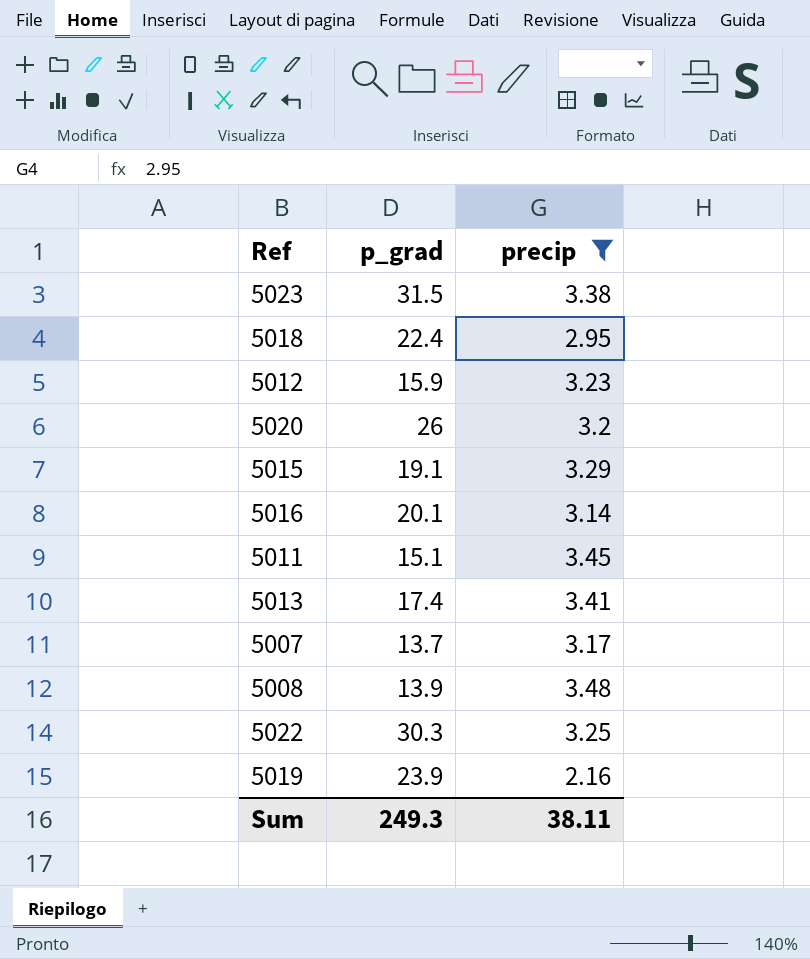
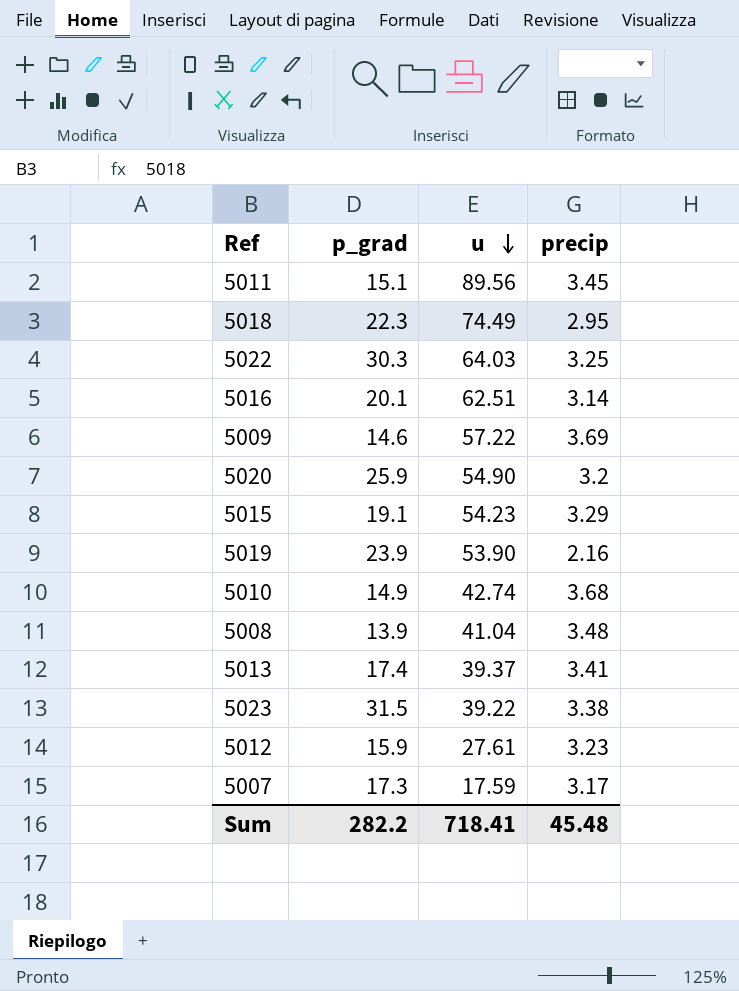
filter: precip <= 3.48 -> none
row order: none -> u descending
column u | position: none -> 3
5018 | p_grad: 22.4 -> 22.3
5020 | p_grad: 26 -> 25.9
5007 | p_grad: 13.7 -> 17.3
Sum | p_grad: 249.3 -> 282.2
Sum | precip: 38.11 -> 45.48

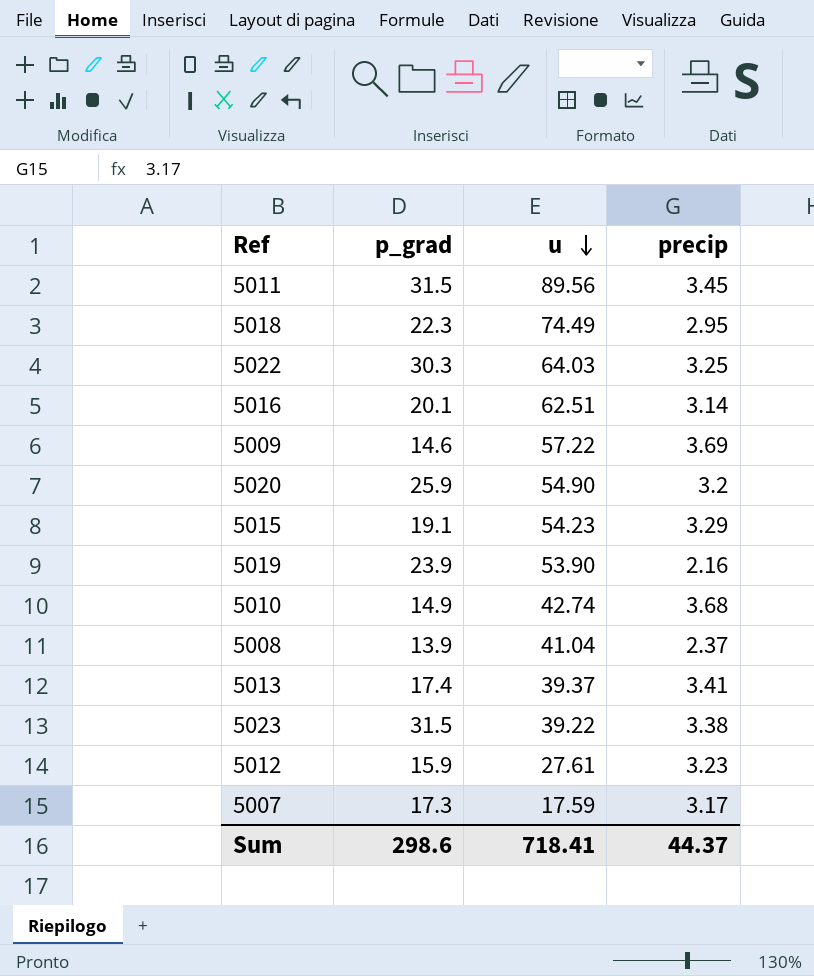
5011 | p_grad: 15.1 -> 31.5
5008 | precip: 3.48 -> 2.37
Sum | p_grad: 282.2 -> 298.6
Sum | precip: 45.48 -> 44.37

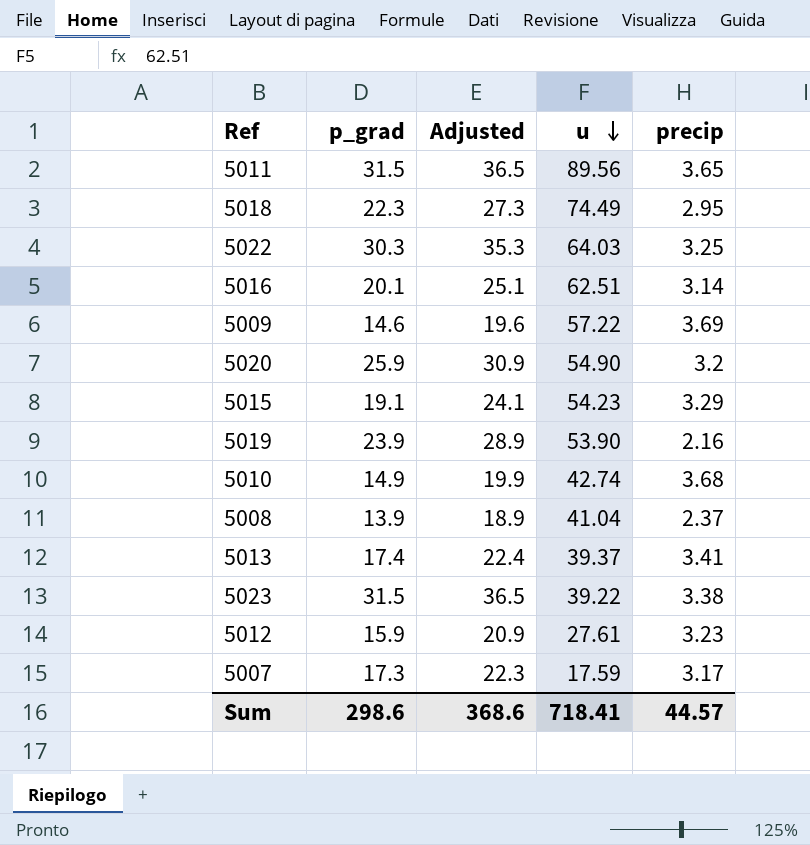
column Adjusted | formula: none -> [p_grad] + 5
5011 | precip: 3.45 -> 3.65
Sum | precip: 44.37 -> 44.57

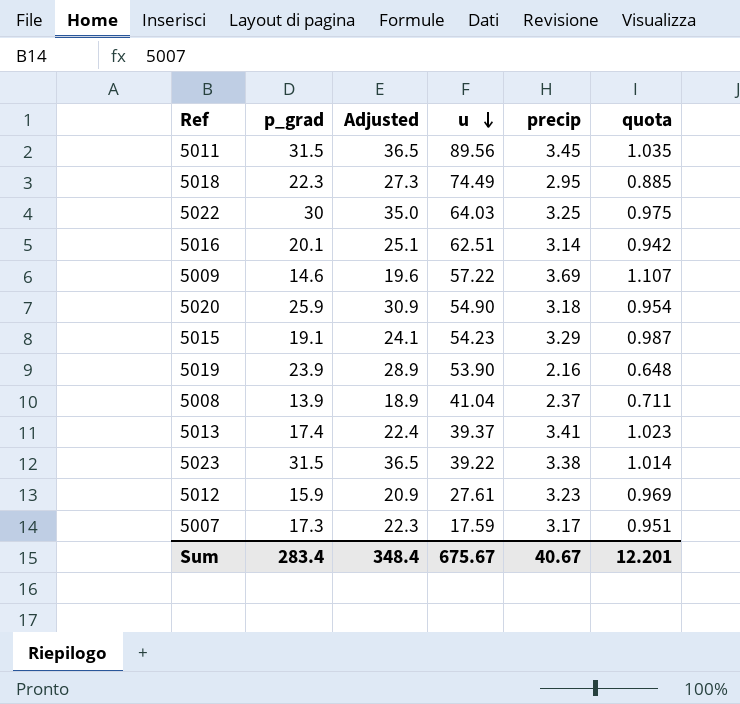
column quota | formula: none -> [precip] * 0.3
row 5010: 14.9 | 19.9 | 42.74 | 3.68 -> none
5011 | precip: 3.65 -> 3.45
5022 | p_grad: 30.3 -> 30
5022 | Adjusted: 35.3 -> 35.0
5020 | precip: 3.2 -> 3.18
Sum | p_grad: 298.6 -> 283.4
Sum | Adjusted: 368.6 -> 348.4
Sum | u: 718.41 -> 675.67
Sum | precip: 44.57 -> 40.67

